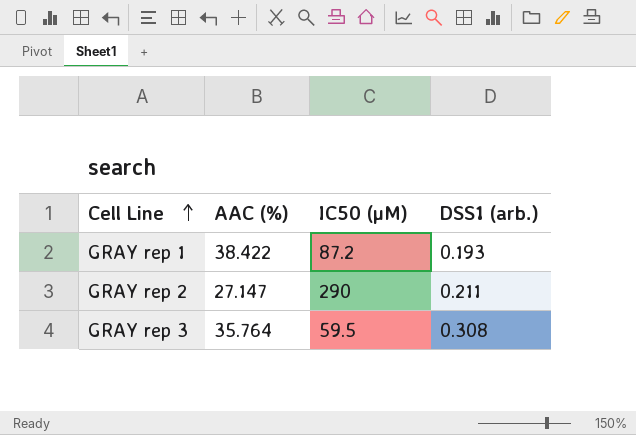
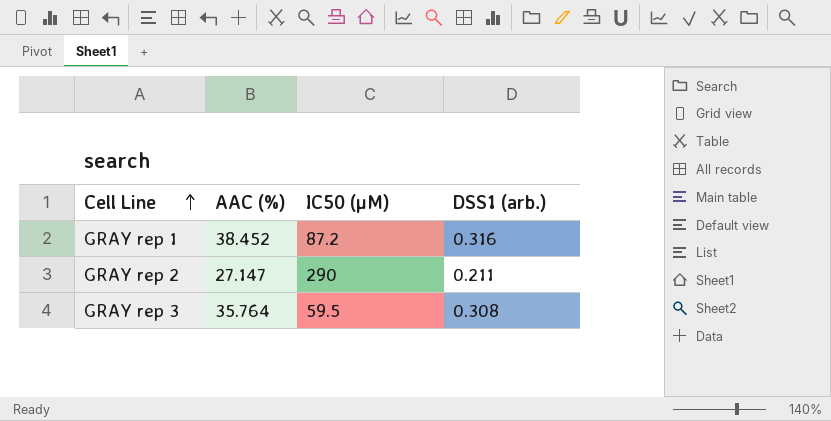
GRAY rep 1 | AAC (%): 38.422 -> 38.452
GRAY rep 1 | DSS1 (arb.): 0.193 -> 0.316

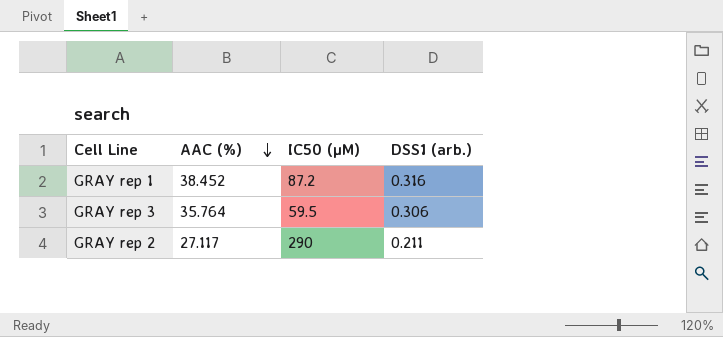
row order: Cell Line ascending -> AAC (%) descending
GRAY rep 3 | DSS1 (arb.): 0.308 -> 0.306
GRAY rep 2 | AAC (%): 27.147 -> 27.117

